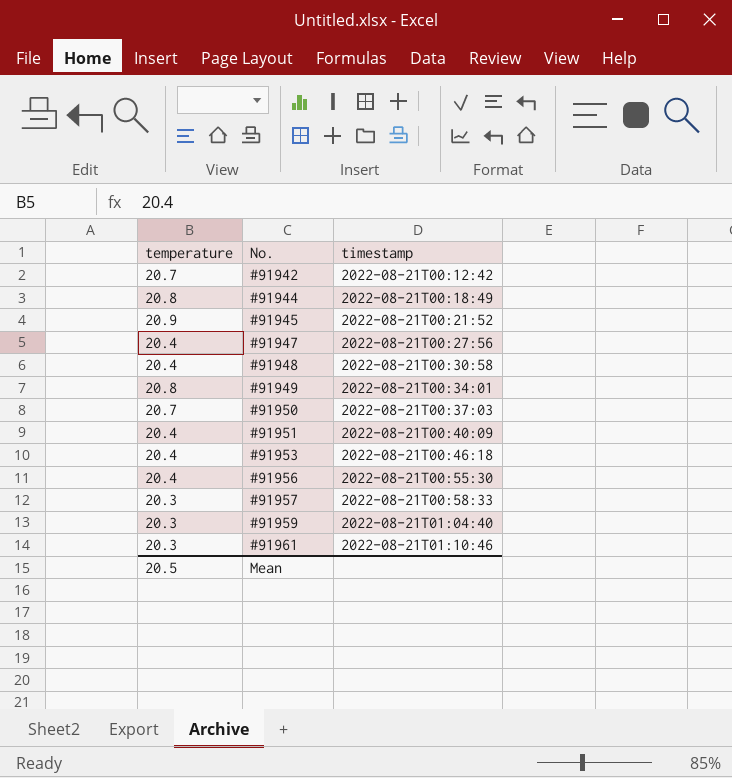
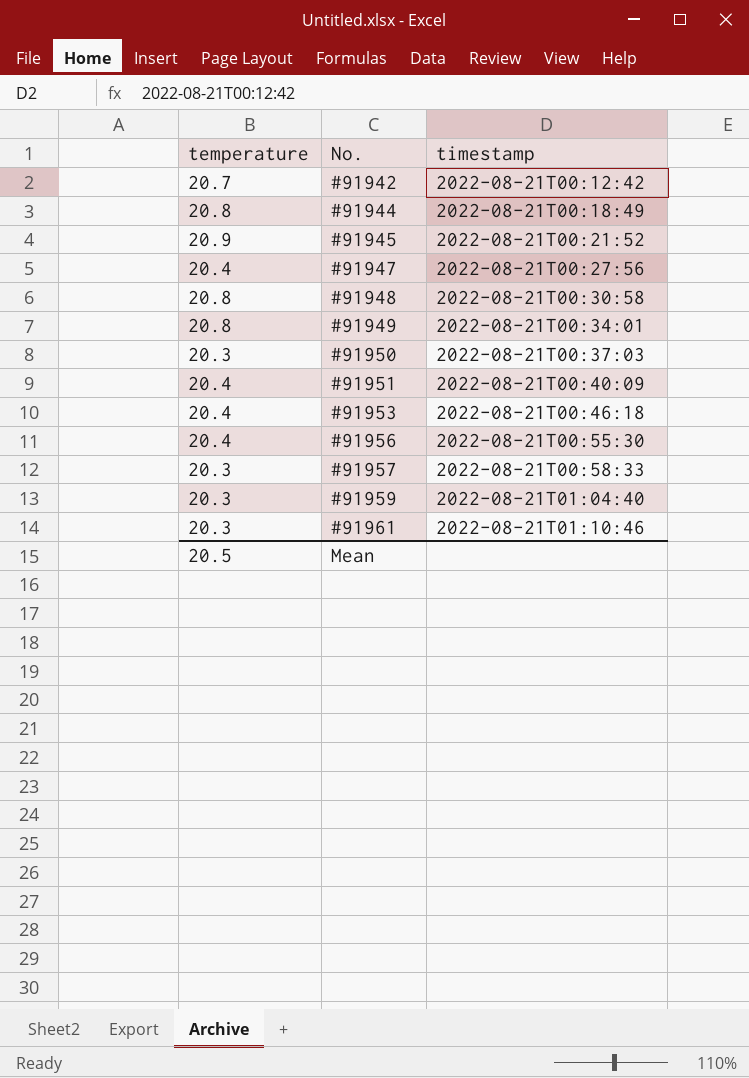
#91948 | temperature: 20.4 -> 20.8
#91950 | temperature: 20.7 -> 20.3

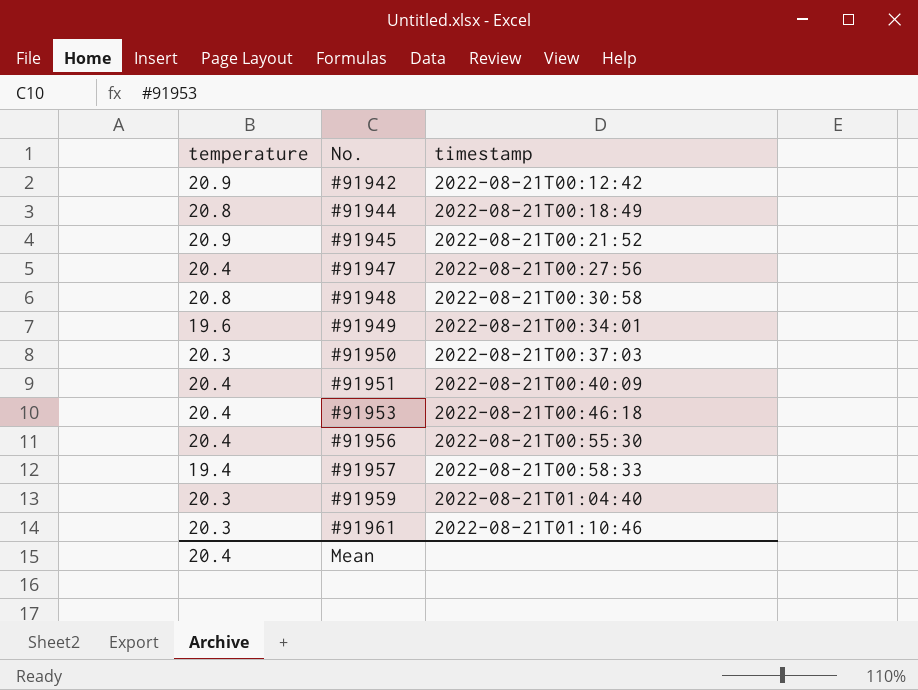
#91942 | temperature: 20.7 -> 20.9
#91949 | temperature: 20.8 -> 19.6
#91957 | temperature: 20.3 -> 19.4
Mean | temperature: 20.5 -> 20.4

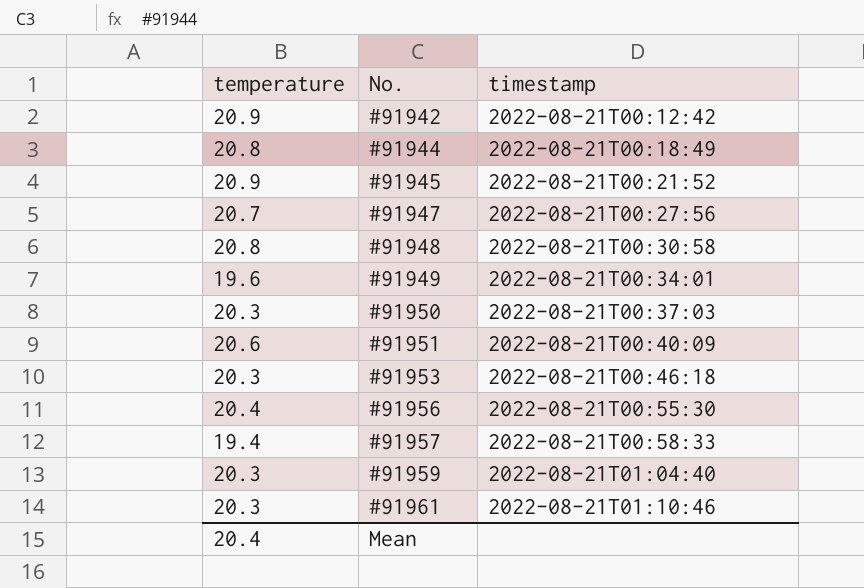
#91947 | temperature: 20.4 -> 20.7
#91951 | temperature: 20.4 -> 20.6
#91953 | temperature: 20.4 -> 20.3

